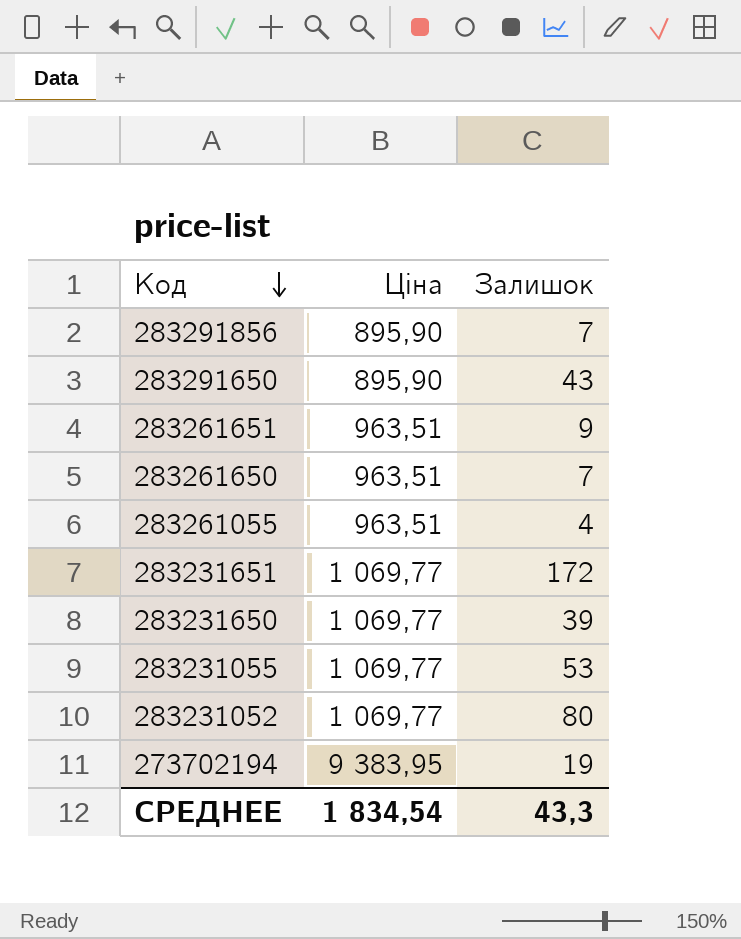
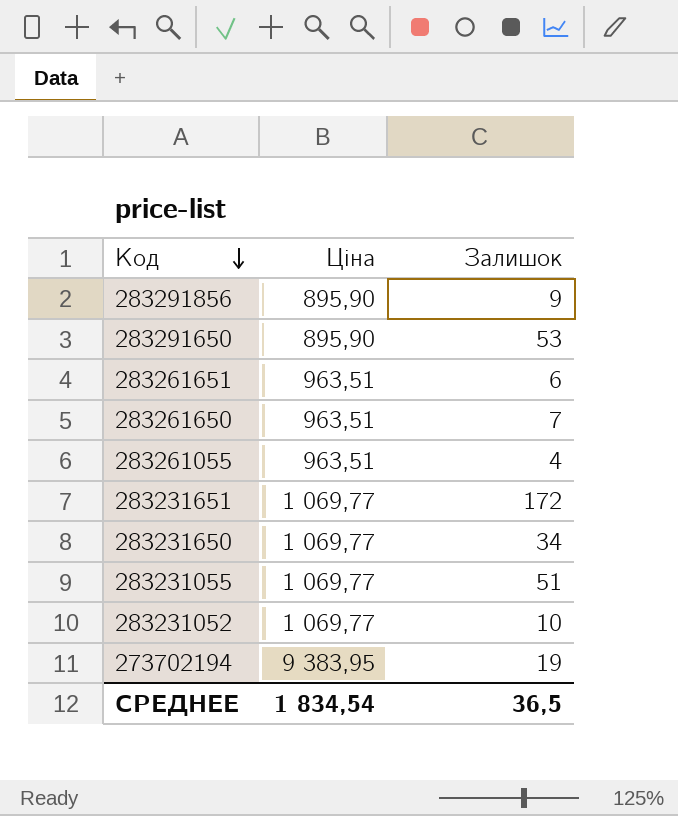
283291856 | Залишок: 7 -> 9
283291650 | Залишок: 43 -> 53
283261651 | Залишок: 9 -> 6
283231650 | Залишок: 39 -> 34
283231055 | Залишок: 53 -> 51
283231052 | Залишок: 80 -> 10
СРЕДНЕЕ | Залишок: 43,3 -> 36,5

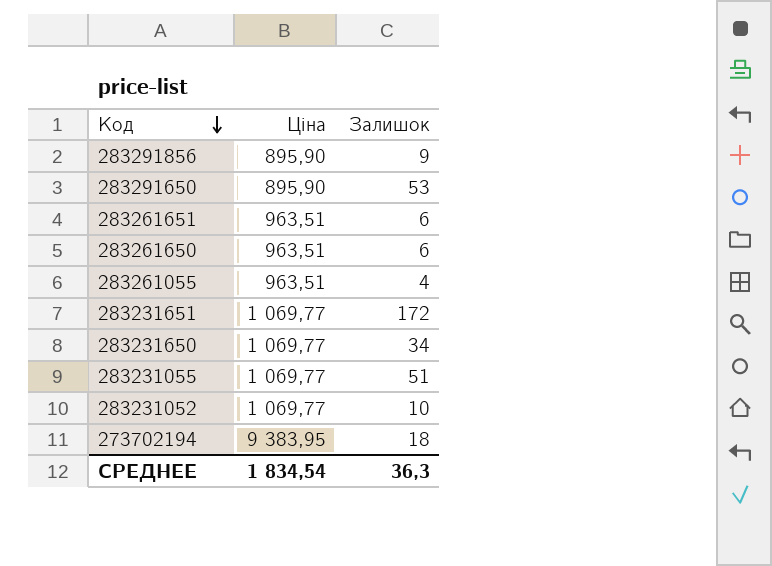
283261650 | Залишок: 7 -> 6
273702194 | Залишок: 19 -> 18
СРЕДНЕЕ | Залишок: 36,5 -> 36,3

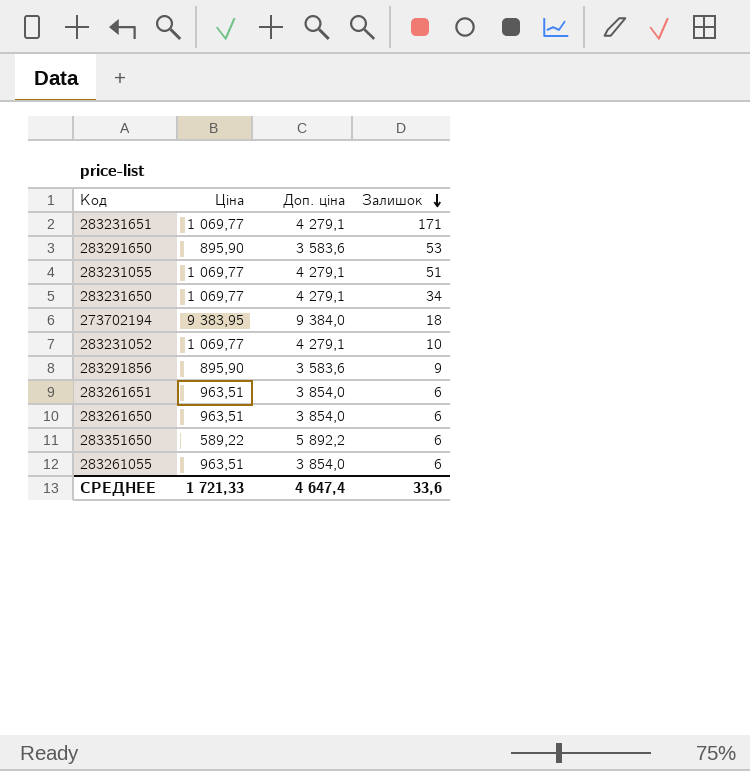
row order: Код descending -> Залишок descending
column Доп. ціна | position: none -> 3
283231651 | Залишок: 172 -> 171
row 283351650: none -> 589,22 | 5 892,2 | 6
283261055 | Залишок: 4 -> 6
СРЕДНЕЕ | Ціна: 1 834,54 -> 1 721,33
СРЕДНЕЕ | Залишок: 36,3 -> 33,6

